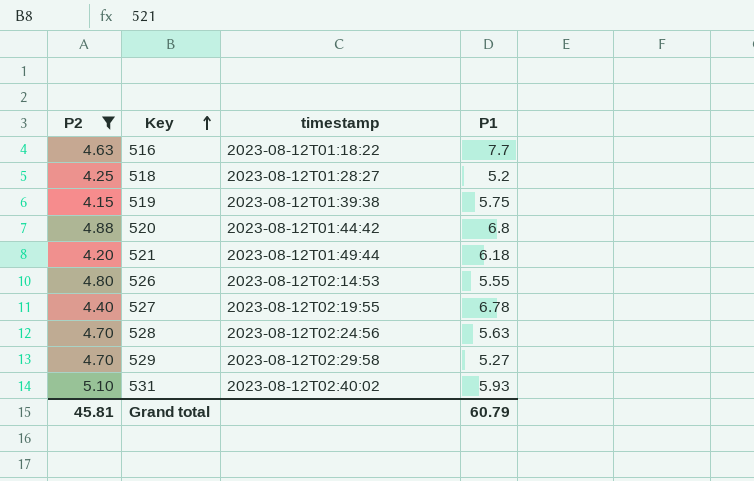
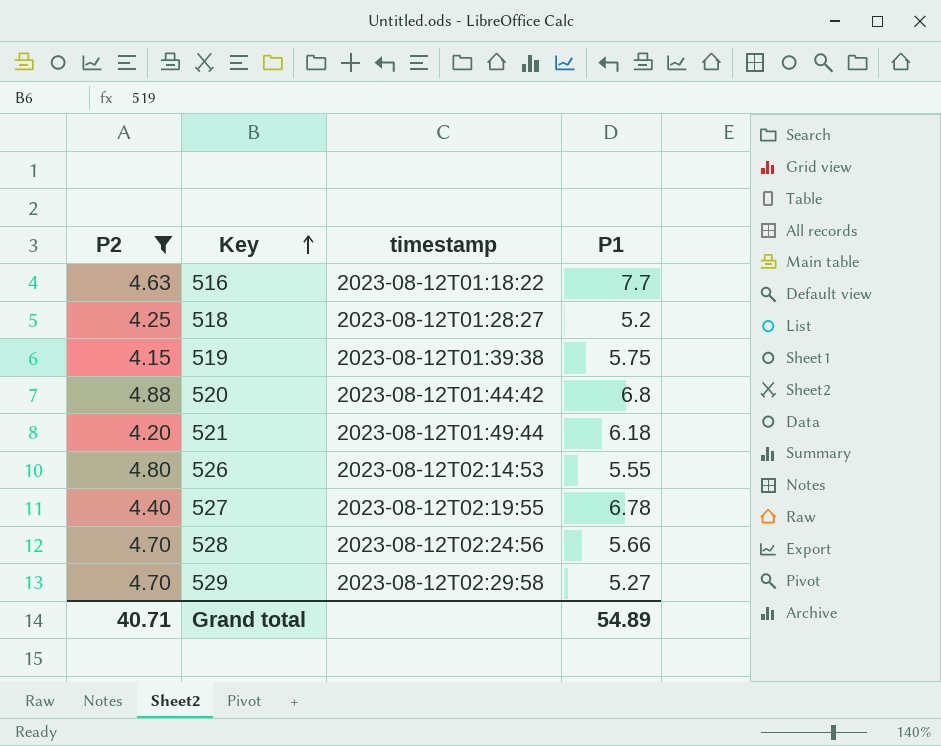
row 531: 5.10 | 2023-08-12T02:40:02 | 5.93 -> none
528 | P1: 5.63 -> 5.66
Grand total | P2: 45.81 -> 40.71
Grand total | P1: 60.79 -> 54.89

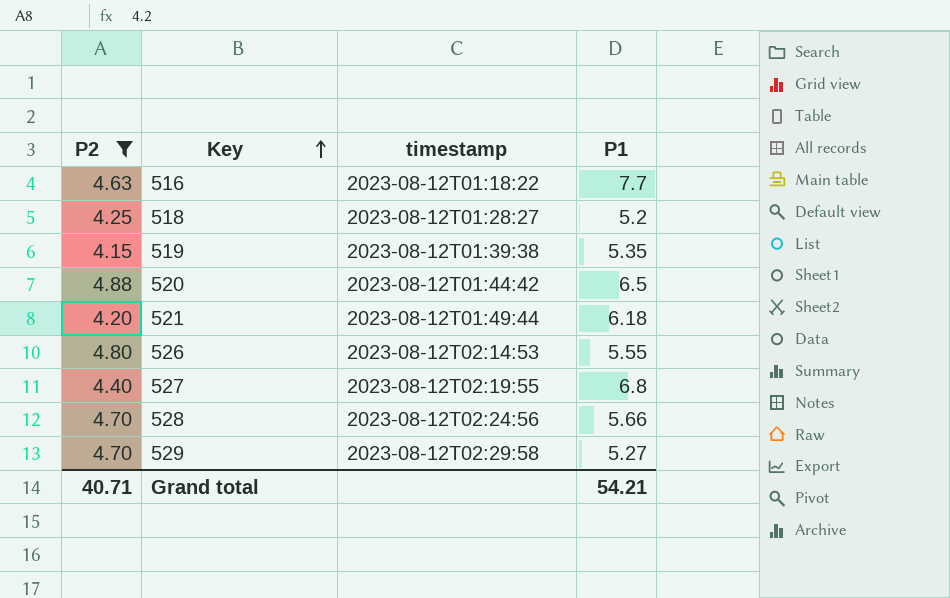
519 | P1: 5.75 -> 5.35
520 | P1: 6.8 -> 6.5
527 | P1: 6.78 -> 6.8
Grand total | P1: 54.89 -> 54.21

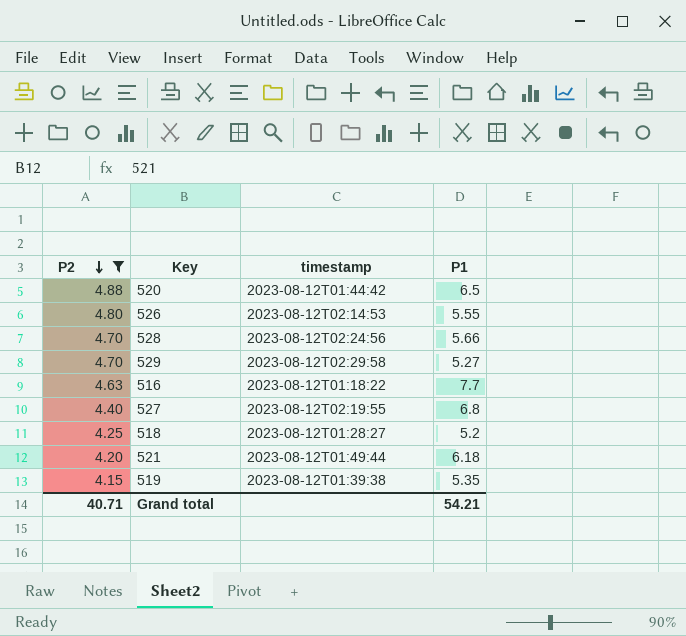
row order: Key ascending -> P2 descending

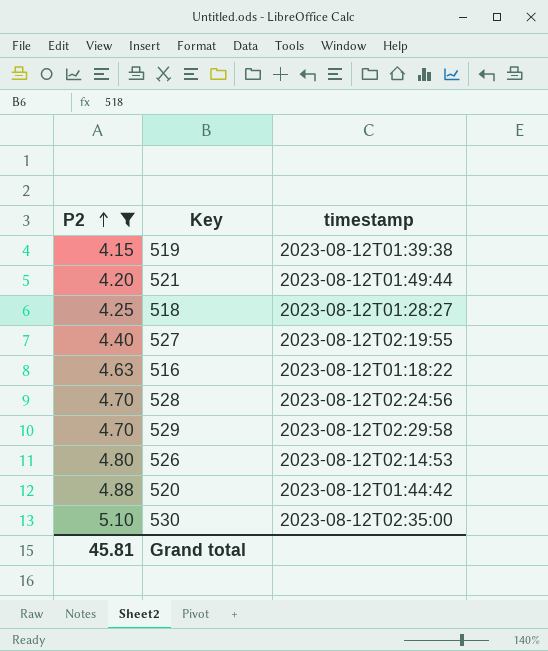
row order: P2 descending -> P2 ascending
column P1 | position: 4 -> none
row 530: none -> 5.10 | 2023-08-12T02:35:00
Grand total | P2: 40.71 -> 45.81

